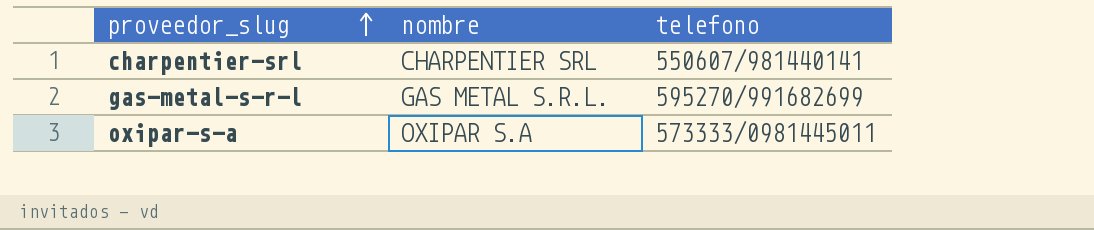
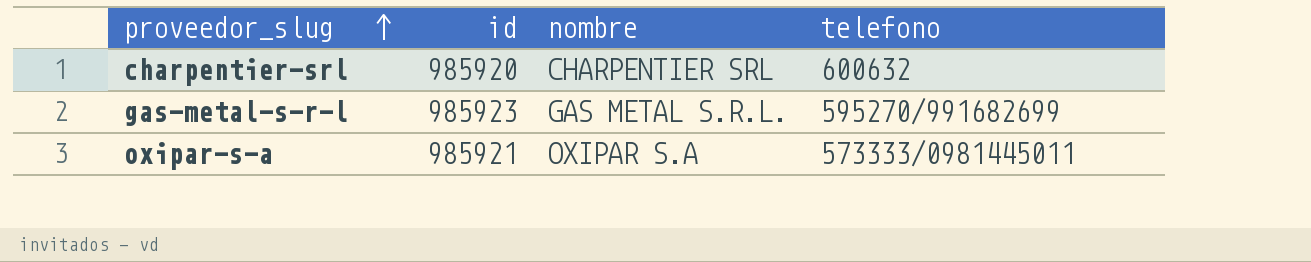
column id | position: none -> 2
charpentier-srl | telefono: 550607/981440141 -> 600632

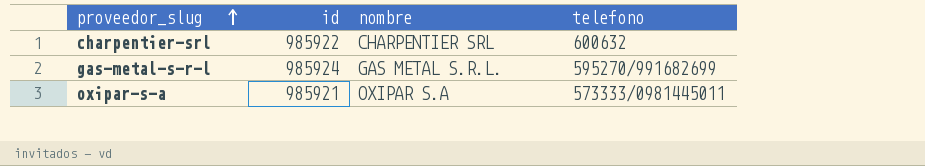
charpentier-srl | id: 985920 -> 985922
gas-metal-s-r-l | id: 985923 -> 985924

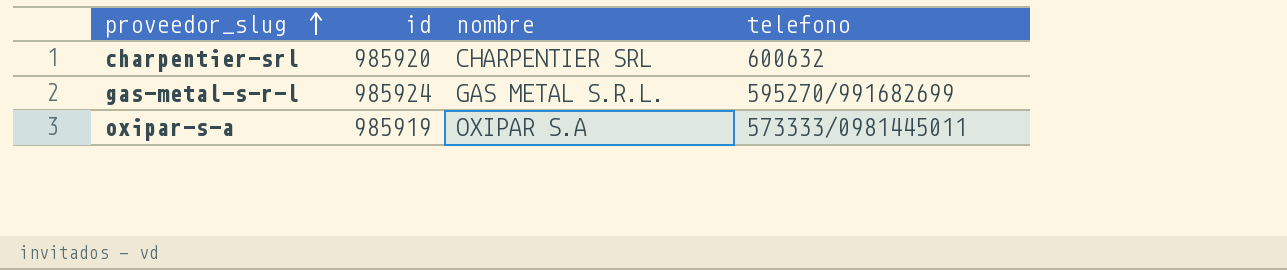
charpentier-srl | id: 985922 -> 985920
oxipar-s-a | id: 985921 -> 985919

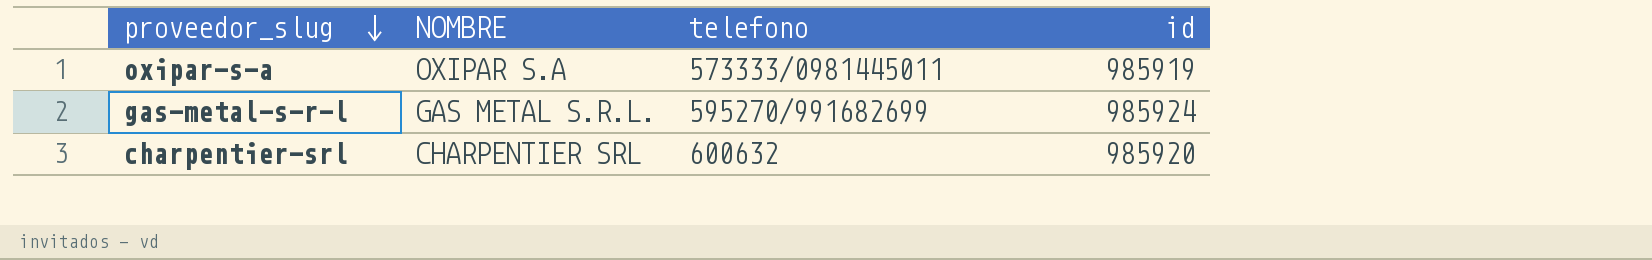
row order: proveedor_slug ascending -> proveedor_slug descending
column name: nombre -> NOMBRE
column id | position: 2 -> 4

